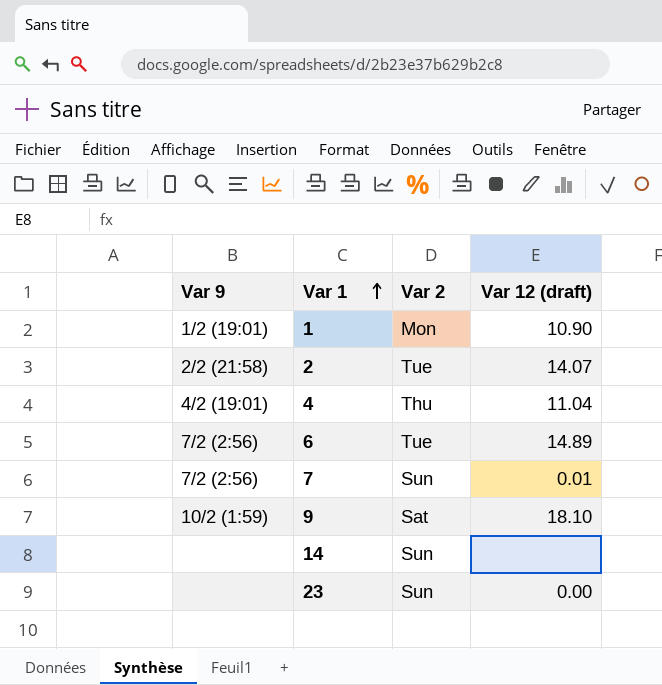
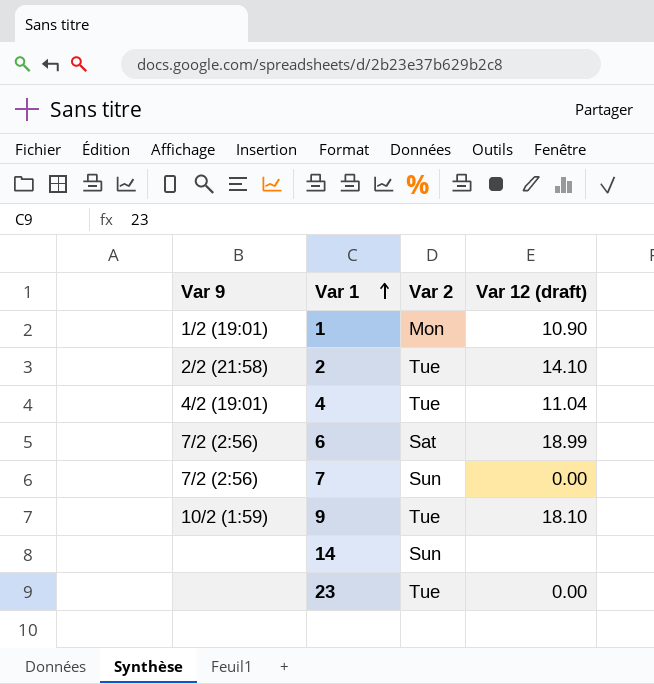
2 | Var 12 (draft): 14.07 -> 14.10
4 | Var 2: Thu -> Tue
6 | Var 2: Tue -> Sat
6 | Var 12 (draft): 14.89 -> 18.99
7 | Var 12 (draft): 0.01 -> 0.00
9 | Var 2: Sat -> Tue
23 | Var 2: Sun -> Tue

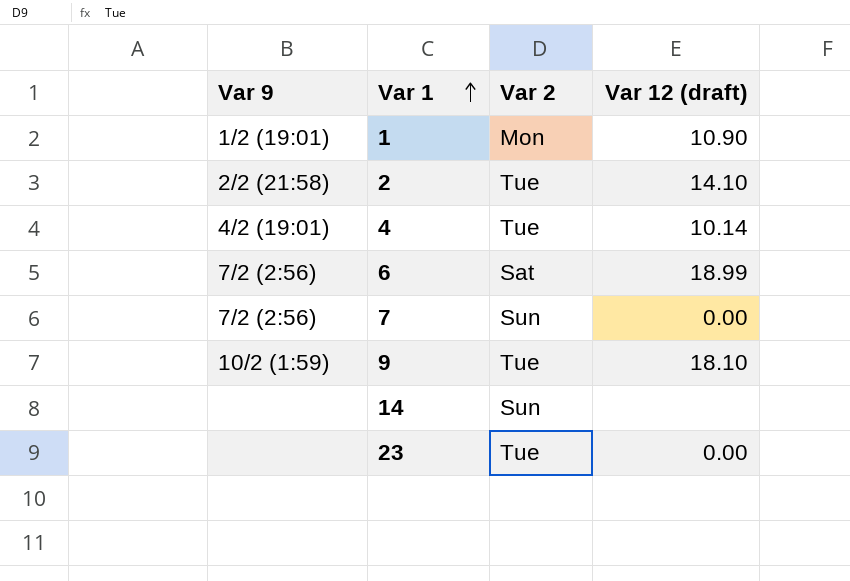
4 | Var 12 (draft): 11.04 -> 10.14

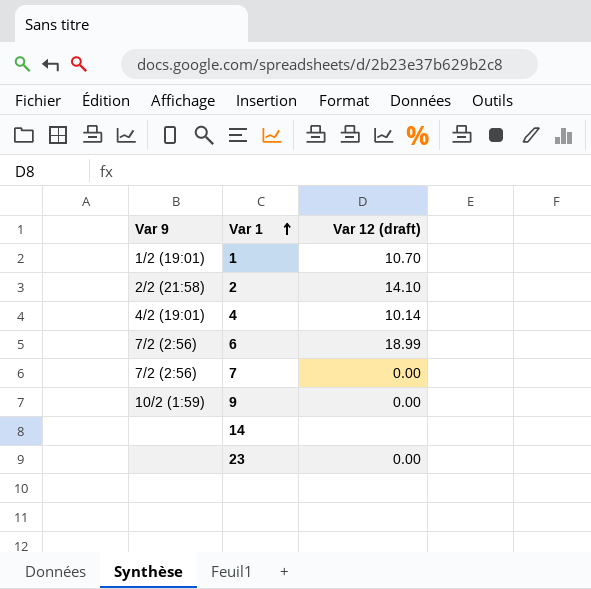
column Var 2 | position: 3 -> none
1 | Var 12 (draft): 10.90 -> 10.70
9 | Var 12 (draft): 18.10 -> 0.00

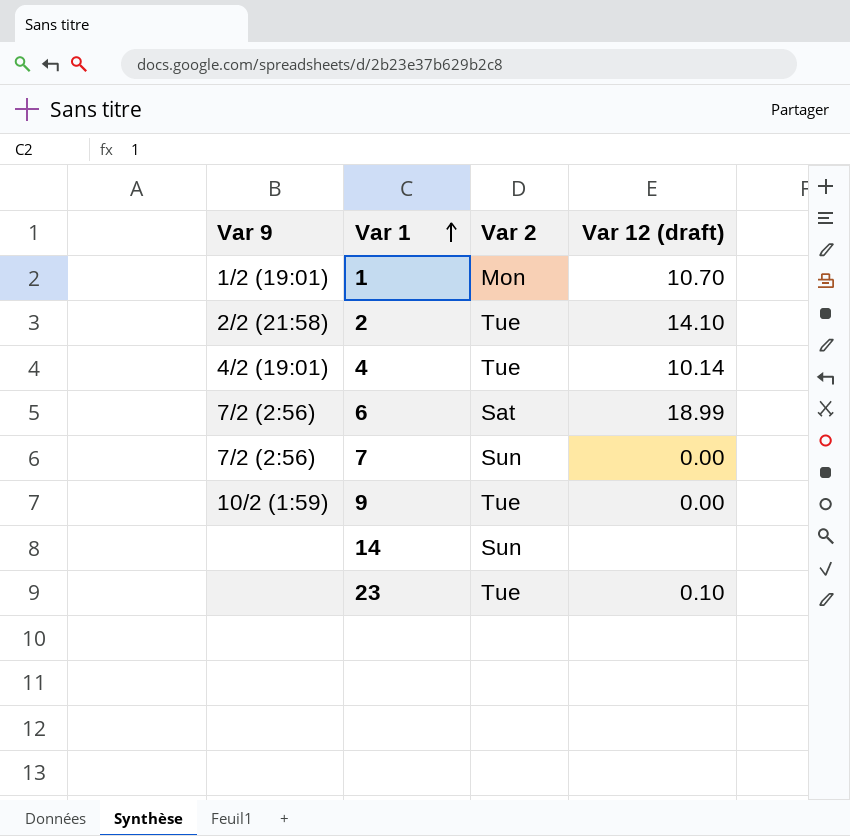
column Var 2 | position: none -> 3
23 | Var 12 (draft): 0.00 -> 0.10

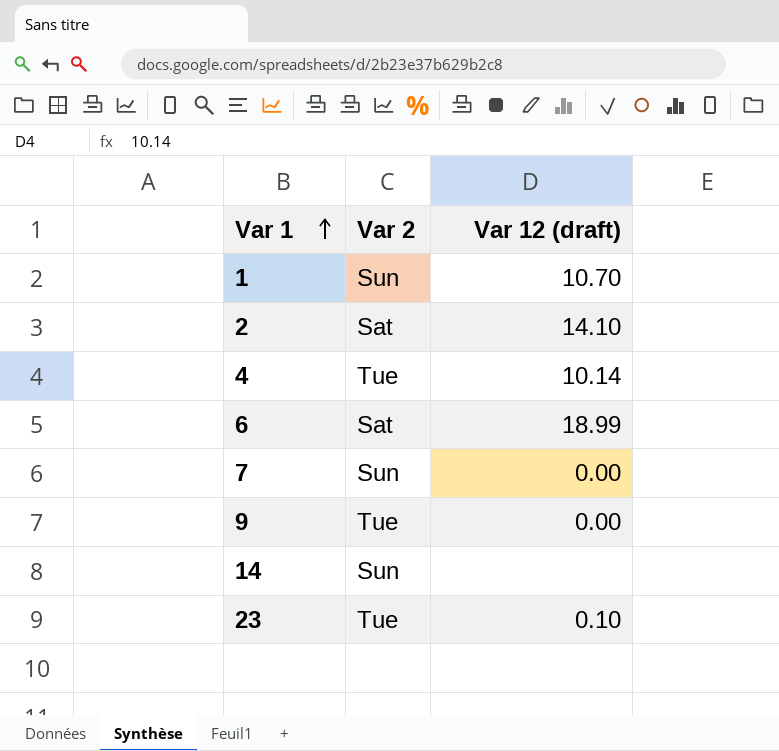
column Var 9 | position: 1 -> none
1 | Var 2: Mon -> Sun
2 | Var 2: Tue -> Sat

